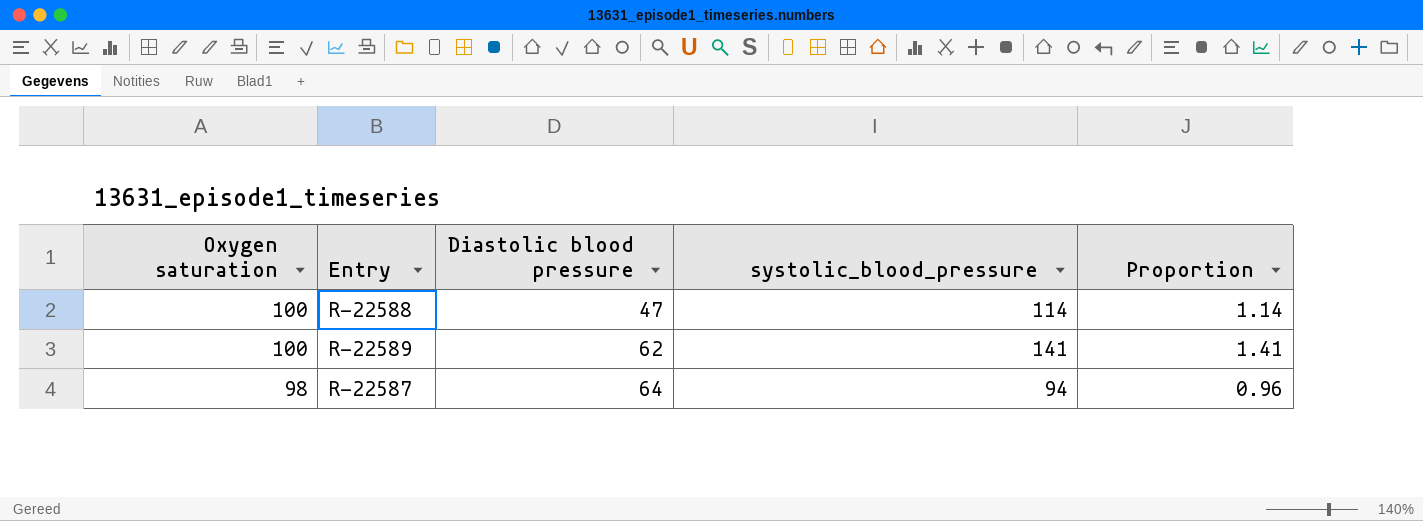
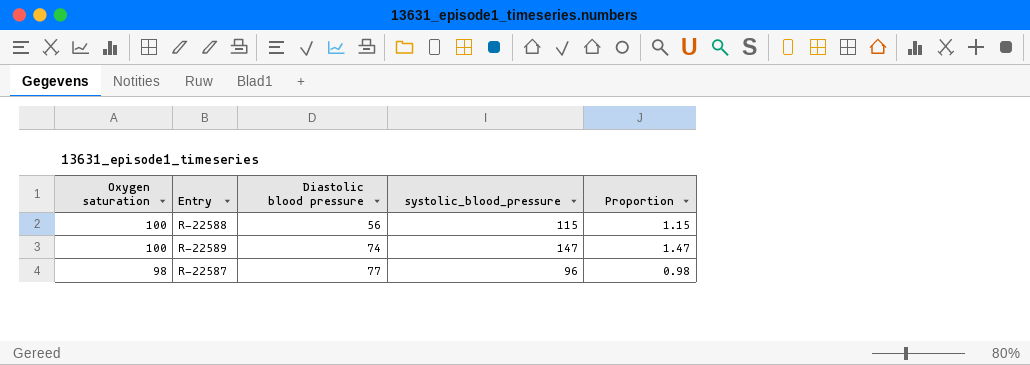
R-22588 | Diastolic blood pressure: 47 -> 56
R-22588 | systolic_blood_pressure: 114 -> 115
R-22588 | Proportion: 1.14 -> 1.15
R-22589 | Diastolic blood pressure: 62 -> 74
R-22589 | systolic_blood_pressure: 141 -> 147
R-22589 | Proportion: 1.41 -> 1.47
R-22587 | Diastolic blood pressure: 64 -> 77
R-22587 | systolic_blood_pressure: 94 -> 96
R-22587 | Proportion: 0.96 -> 0.98

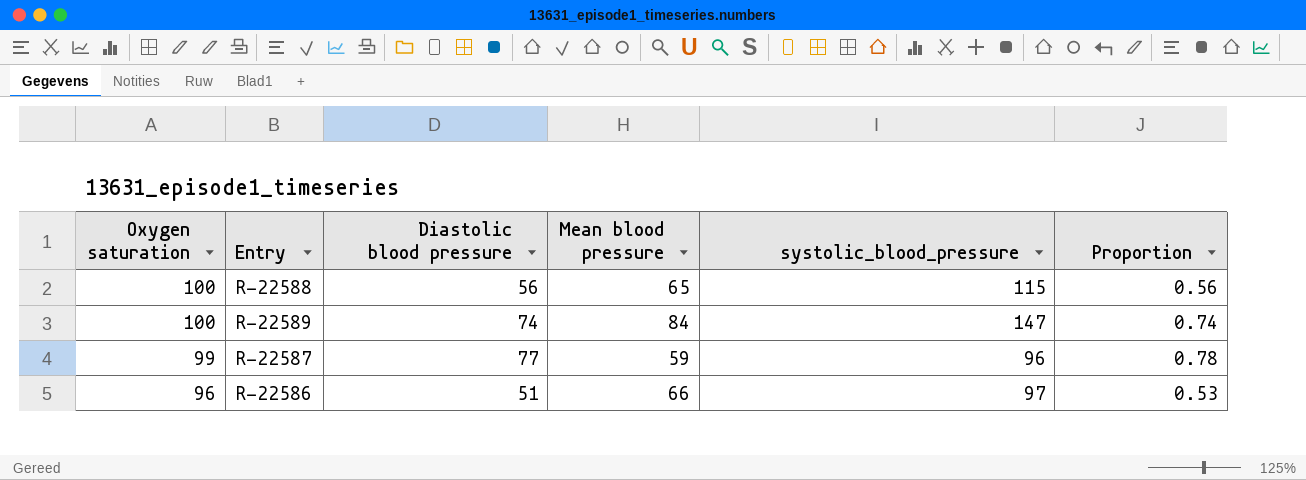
column Mean blood pressure | position: none -> 4
column Proportion | formula: [systolic_blood_pressure] / [Oxygen saturation] -> [Diastolic blood pressure] / [Oxygen saturation]
R-22587 | Oxygen saturation: 98 -> 99
row R-22586: none -> 96 | 51 | 66 | 97 | 0.53

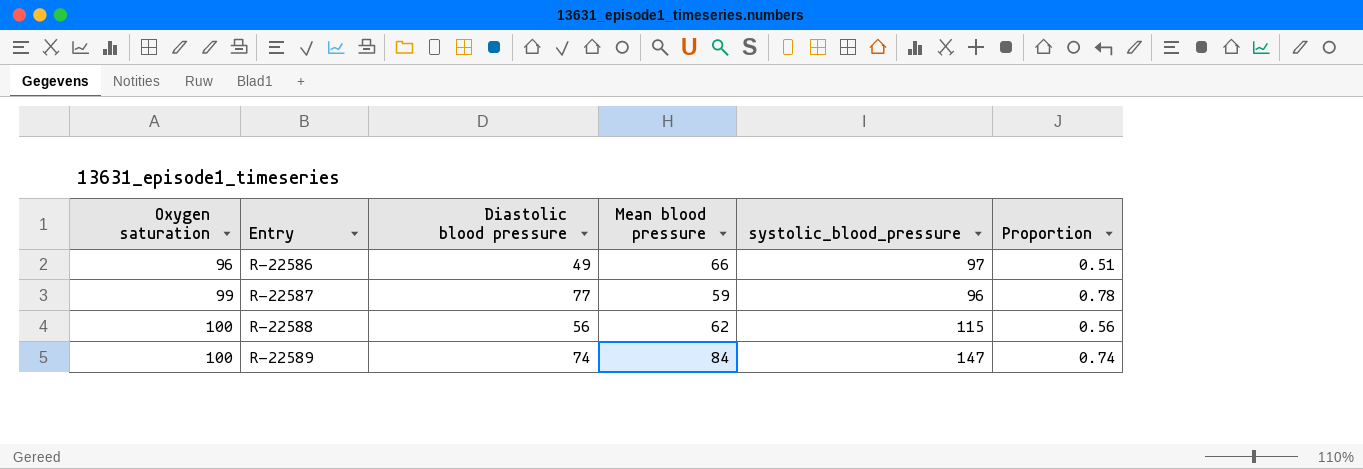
row order: Oxygen saturation descending -> Oxygen saturation ascending
R-22586 | Diastolic blood pressure: 51 -> 49
R-22586 | Proportion: 0.53 -> 0.51
R-22588 | Mean blood pressure: 65 -> 62

